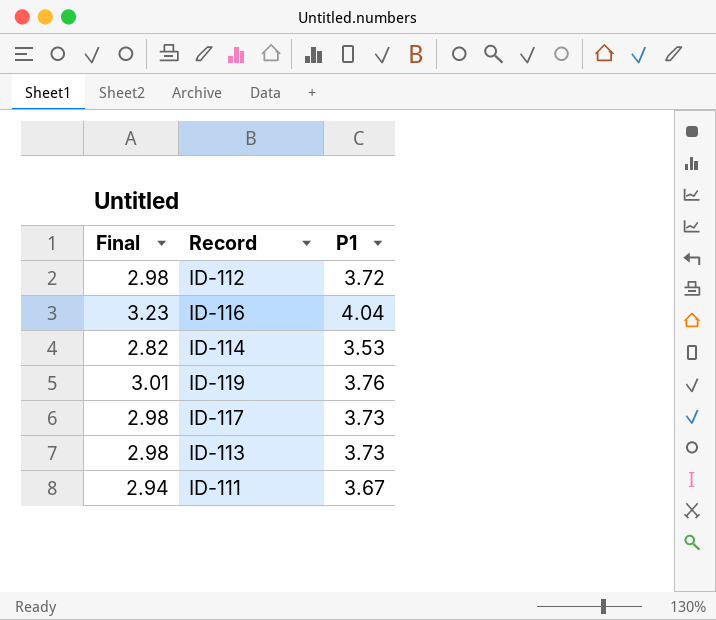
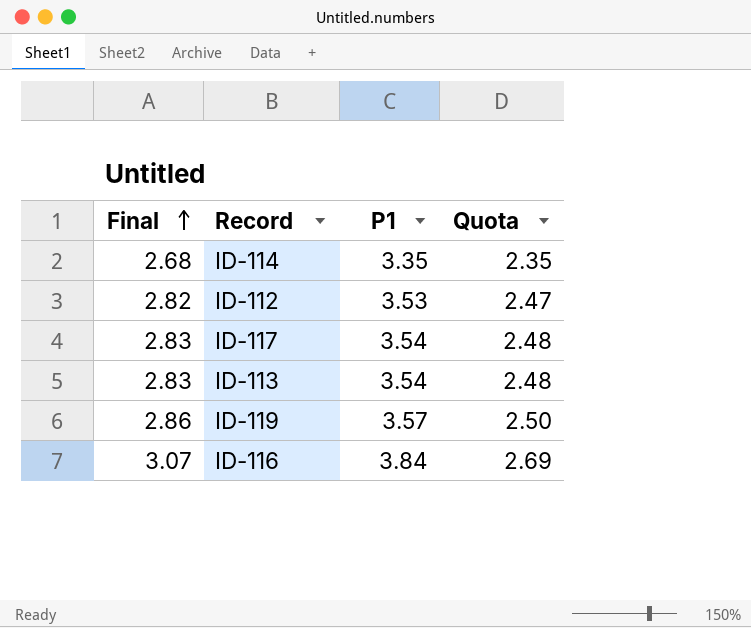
row order: none -> Final ascending
column Quota | formula: none -> [P1] * 0.7
row ID-111: 2.94 | 3.67 -> none
ID-114 | Final: 2.82 -> 2.68
ID-114 | P1: 3.53 -> 3.35
ID-112 | Final: 2.98 -> 2.82
ID-112 | P1: 3.72 -> 3.53
ID-117 | Final: 2.98 -> 2.83
ID-117 | P1: 3.73 -> 3.54
ID-113 | Final: 2.98 -> 2.83
ID-113 | P1: 3.73 -> 3.54
ID-119 | Final: 3.01 -> 2.86
ID-119 | P1: 3.76 -> 3.57
ID-116 | Final: 3.23 -> 3.07
ID-116 | P1: 4.04 -> 3.84

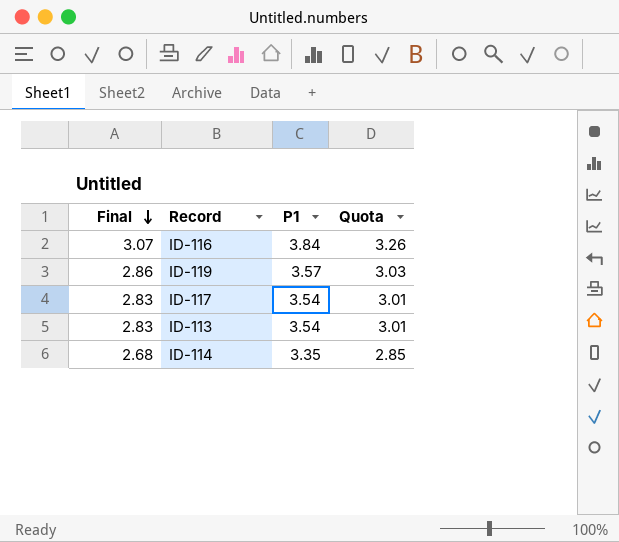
row order: Final ascending -> Final descending
column Quota | formula: [P1] * 0.7 -> [P1] * 0.85
row ID-112: 2.82 | 3.53 | 2.47 -> none

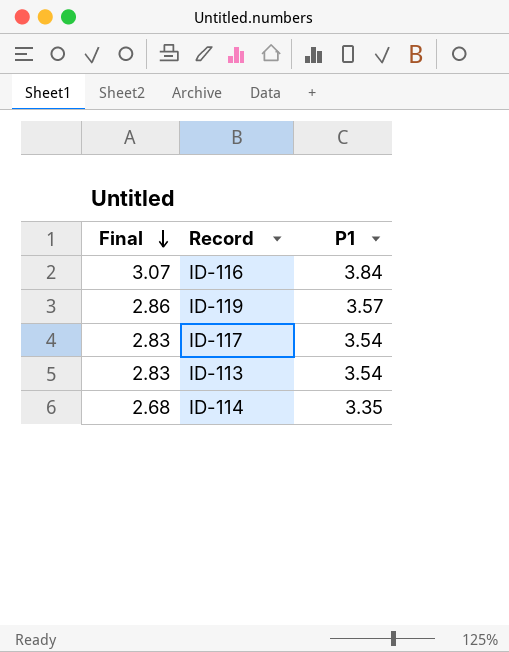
column Quota | formula: [P1] * 0.85 -> none

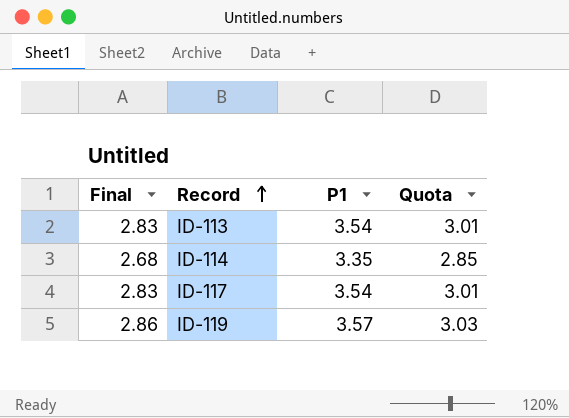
row order: Final descending -> Record ascending
column Quota | formula: none -> [P1] * 0.85
row ID-116: 3.07 | 3.84 -> none

